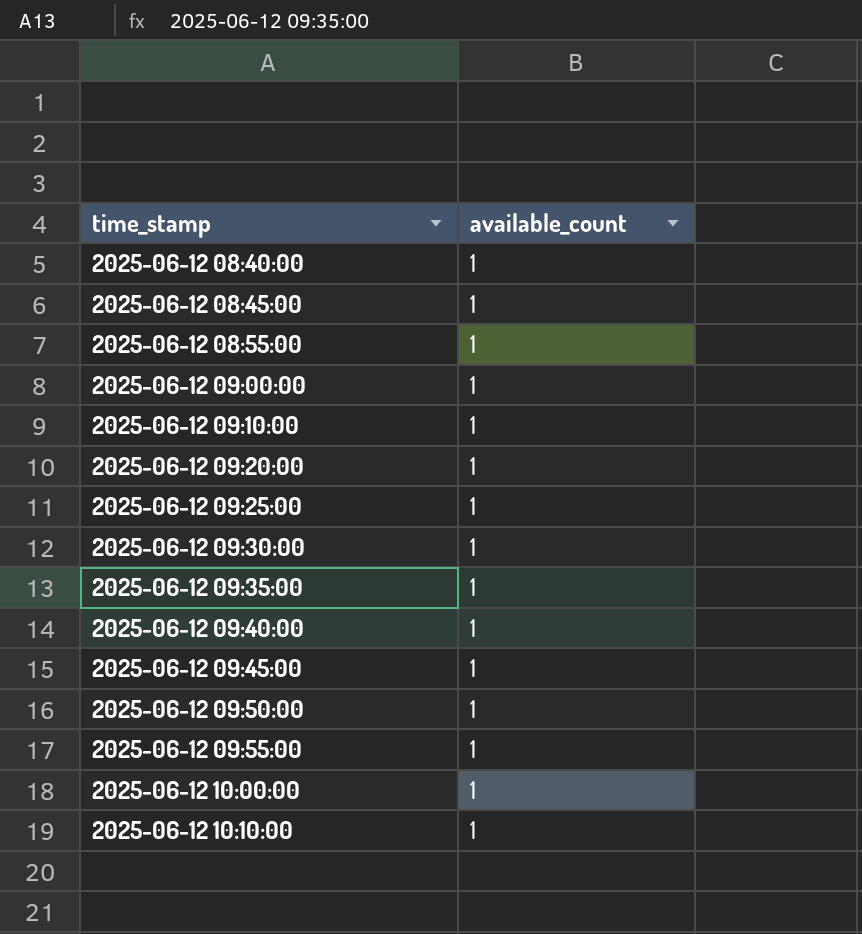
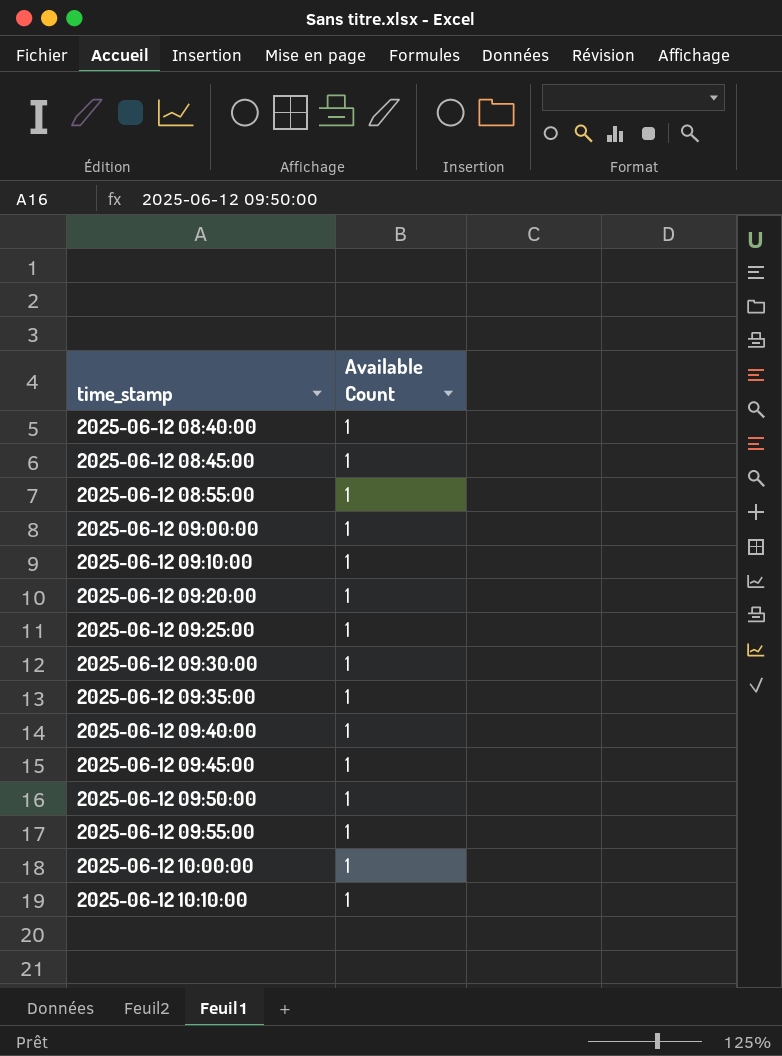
column name: available_count -> Available Count

